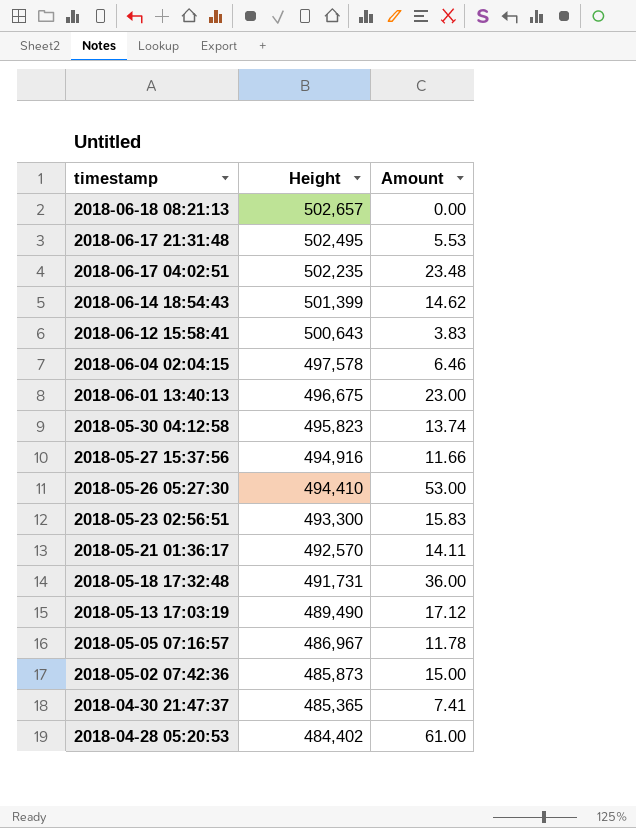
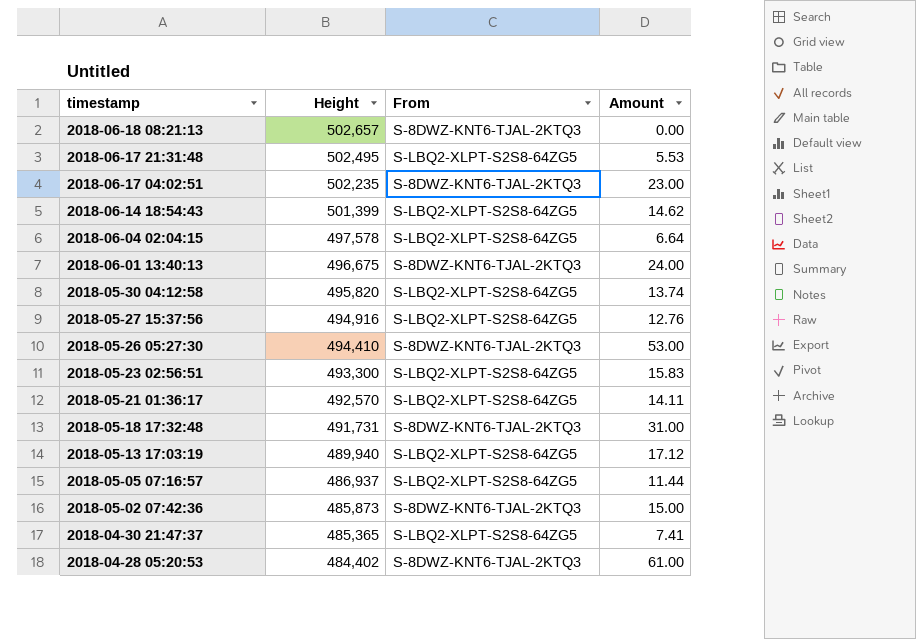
column From | position: none -> 3
row 2018-06-12 15:58:41: 500,643 | 3.83 -> none
2018-06-17 04:02:51 | Amount: 23.48 -> 23.00
2018-06-04 02:04:15 | Amount: 6.46 -> 6.64
2018-06-01 13:40:13 | Amount: 23.00 -> 24.00
2018-05-30 04:12:58 | Height: 495,823 -> 495,820
2018-05-27 15:37:56 | Amount: 11.66 -> 12.76
2018-05-18 17:32:48 | Amount: 36.00 -> 31.00
2018-05-13 17:03:19 | Height: 489,490 -> 489,940
2018-05-05 07:16:57 | Height: 486,967 -> 486,937
2018-05-05 07:16:57 | Amount: 11.78 -> 11.44

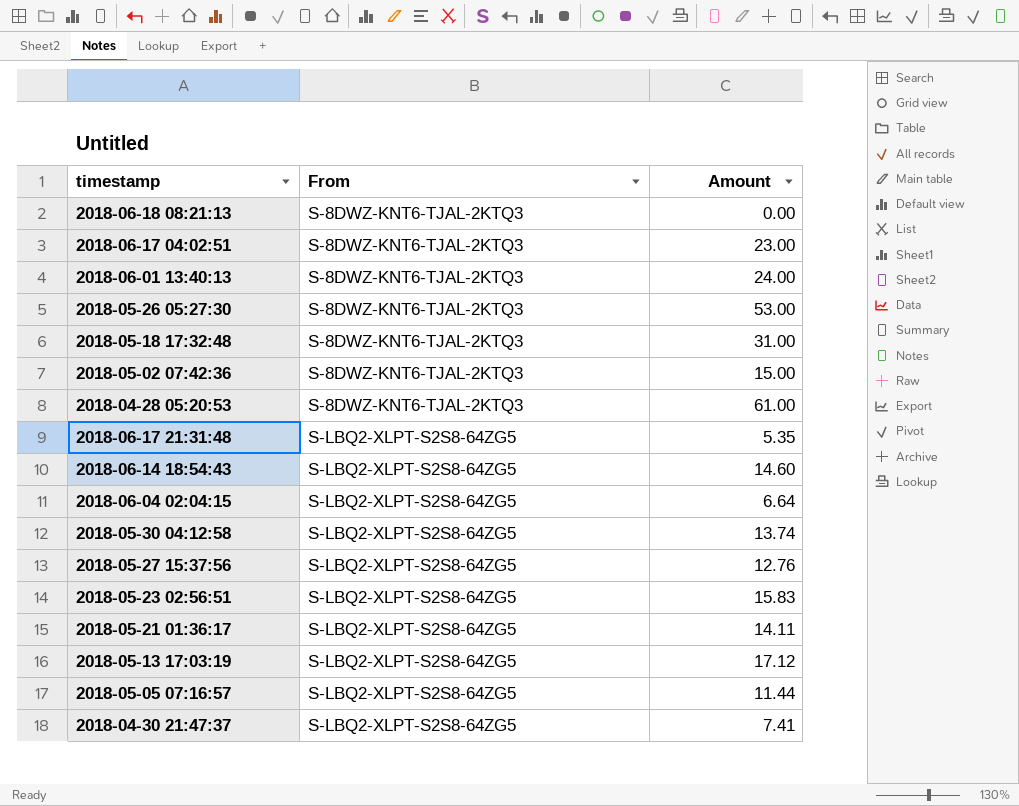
row order: timestamp descending -> From ascending
column Height | position: 2 -> none
2018-06-17 21:31:48 | Amount: 5.53 -> 5.35
2018-06-14 18:54:43 | Amount: 14.62 -> 14.60

